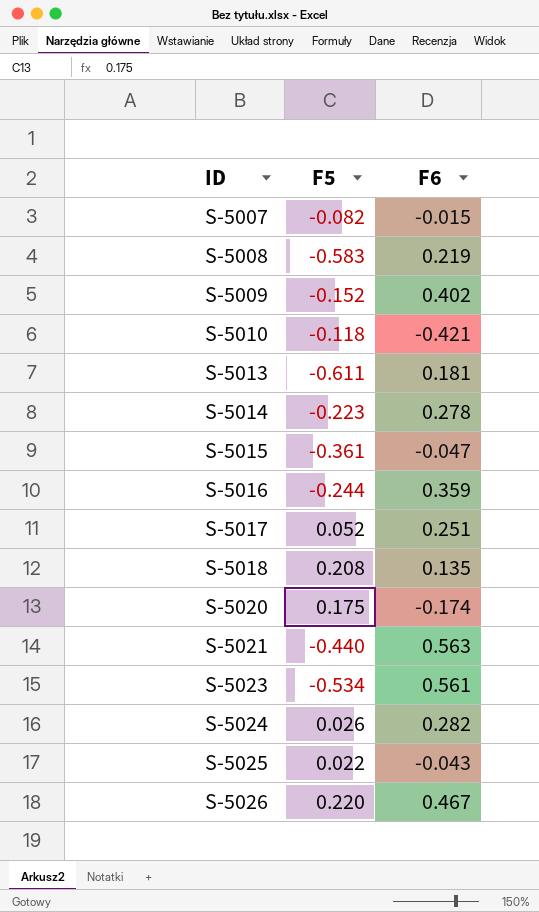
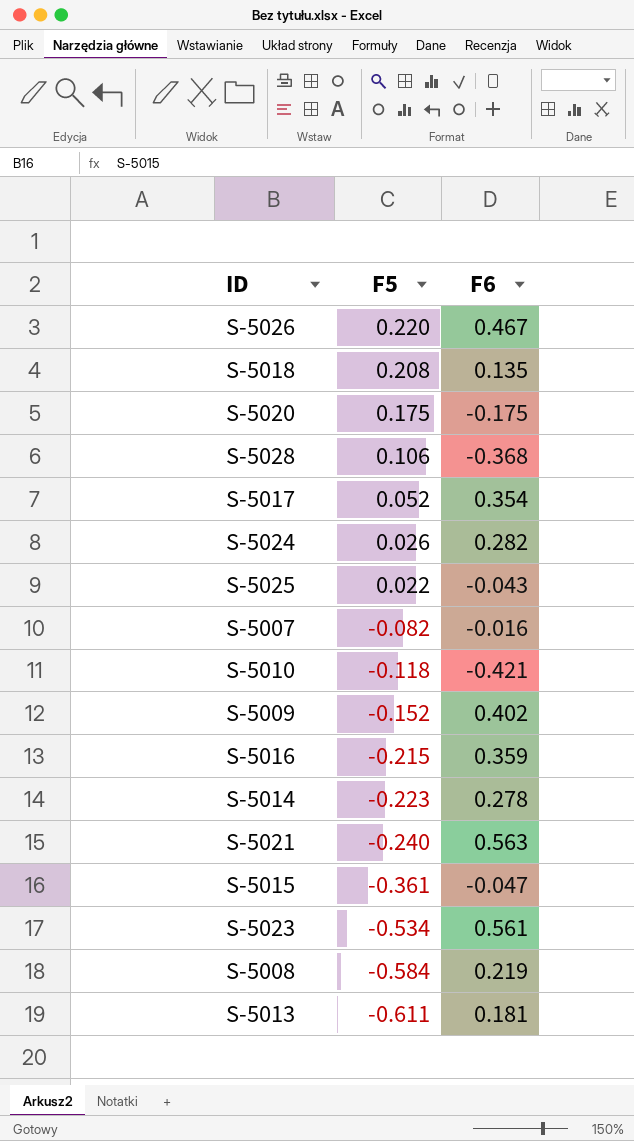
row order: ID ascending -> F5 descending
S-5020 | F6: -0.174 -> -0.175
row S-5028: none -> 0.106 | -0.368
S-5017 | F6: 0.251 -> 0.354
S-5007 | F6: -0.015 -> -0.016
S-5016 | F5: -0.244 -> -0.215
S-5021 | F5: -0.440 -> -0.240
S-5008 | F5: -0.583 -> -0.584

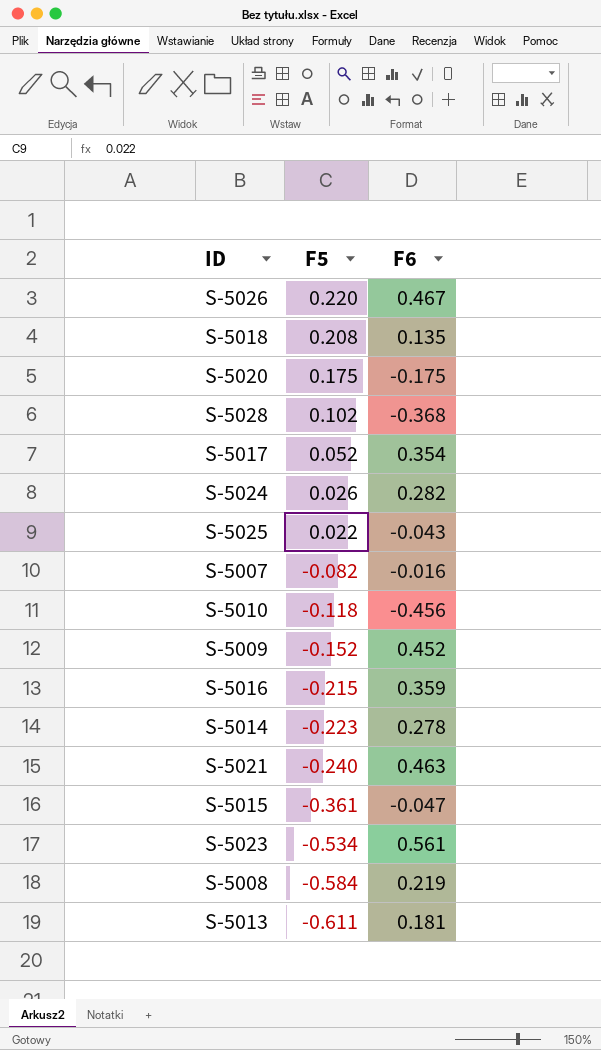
S-5028 | F5: 0.106 -> 0.102
S-5010 | F6: -0.421 -> -0.456
S-5009 | F6: 0.402 -> 0.452
S-5021 | F6: 0.563 -> 0.463

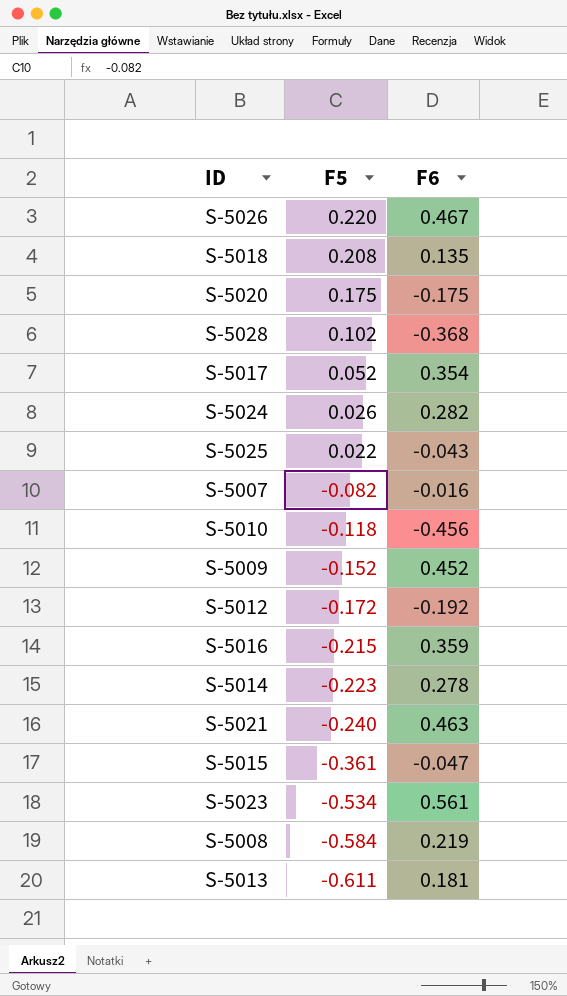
row S-5012: none -> -0.172 | -0.192

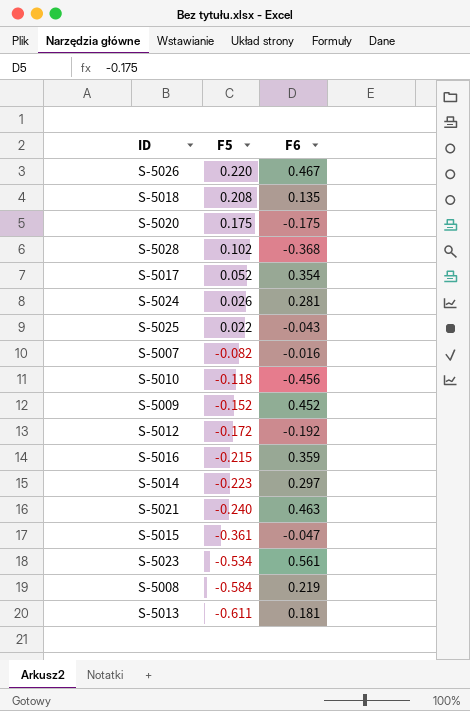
S-5024 | F6: 0.282 -> 0.281
S-5014 | F6: 0.278 -> 0.297

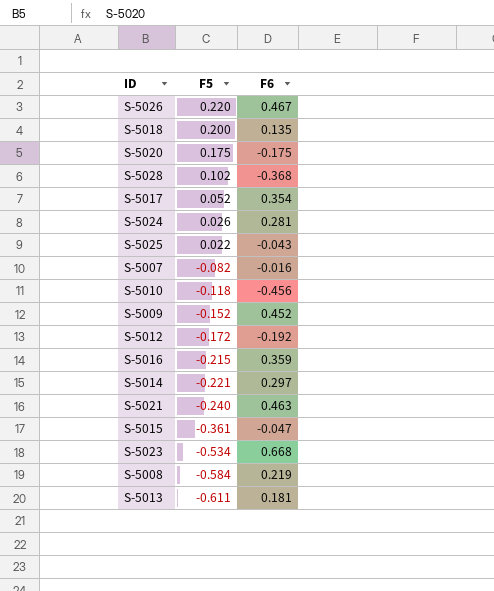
S-5018 | F5: 0.208 -> 0.200
S-5014 | F5: -0.223 -> -0.221
S-5023 | F6: 0.561 -> 0.668

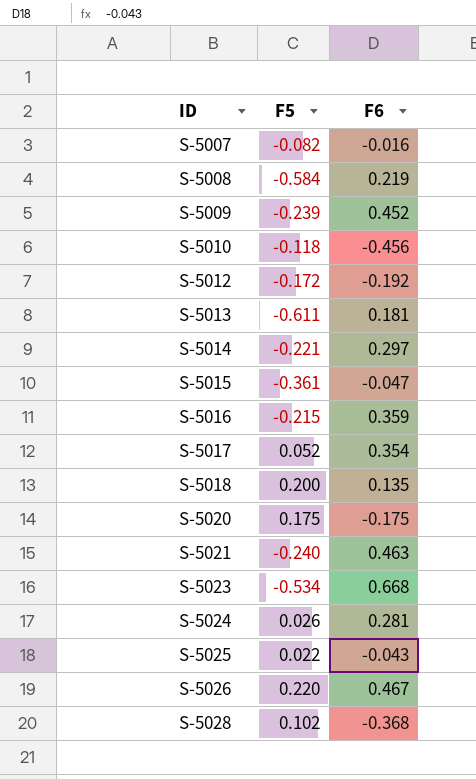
row order: F5 descending -> ID ascending
S-5009 | F5: -0.152 -> -0.239

